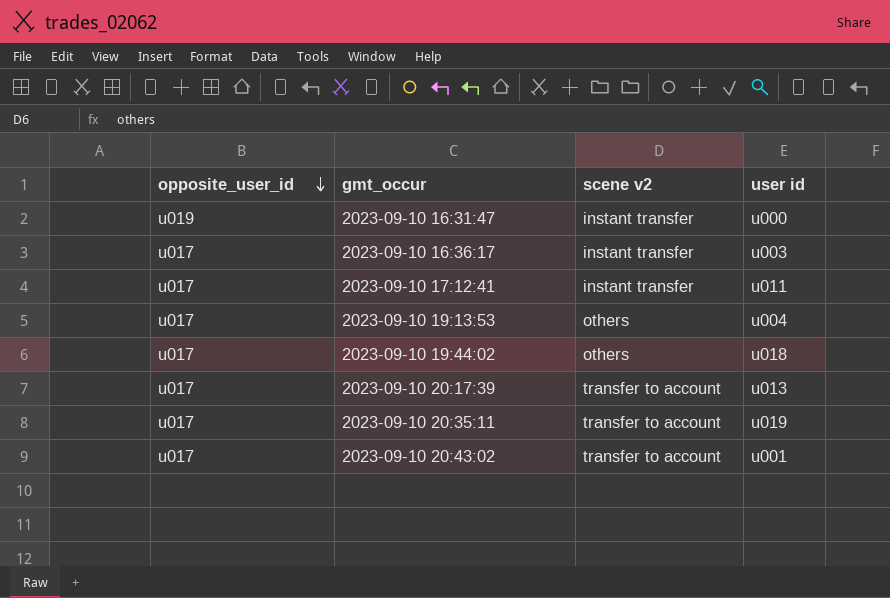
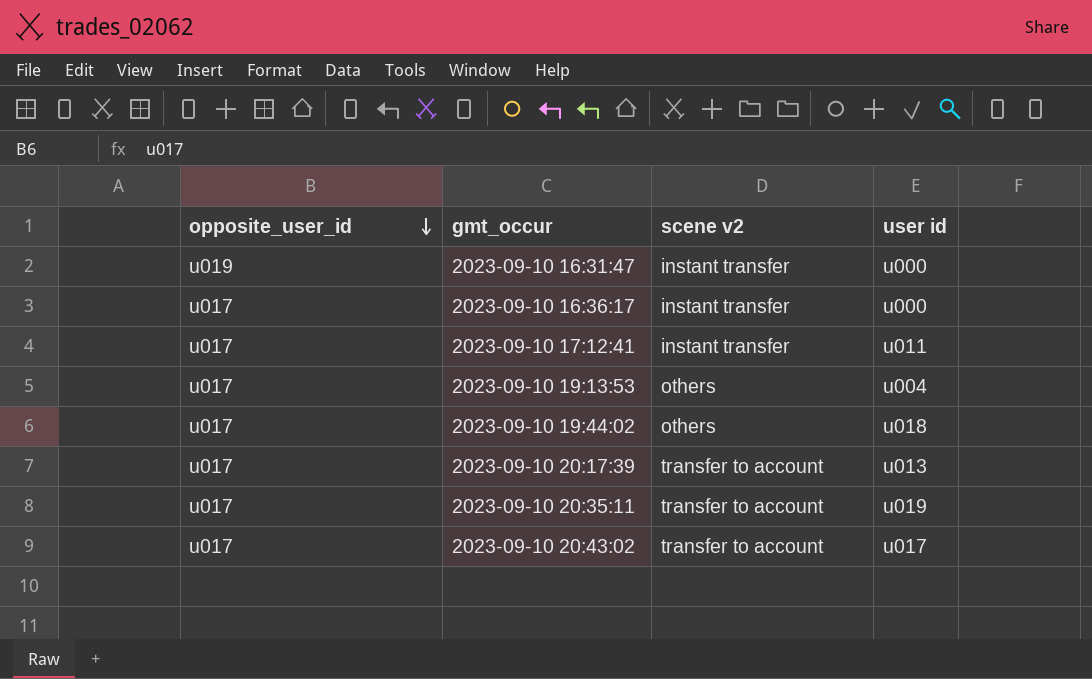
2023-09-10 16:36:17 | user id: u003 -> u000
2023-09-10 20:43:02 | user id: u001 -> u017

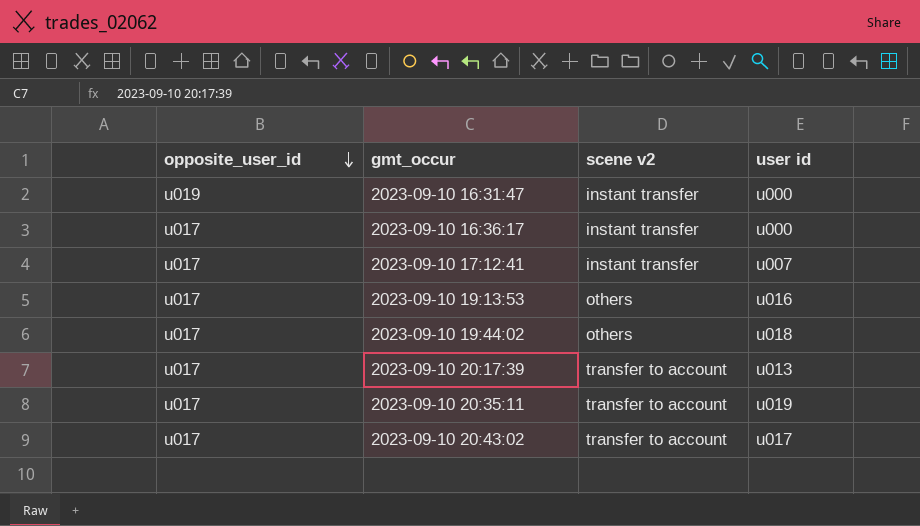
2023-09-10 17:12:41 | user id: u011 -> u007
2023-09-10 19:13:53 | user id: u004 -> u016

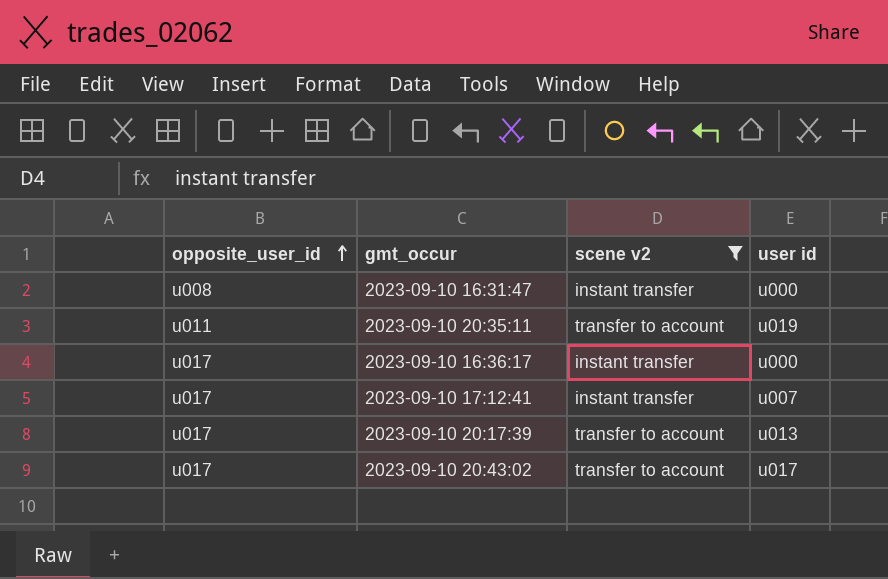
filter: none -> scene v2 != others
row order: opposite_user_id descending -> opposite_user_id ascending
2023-09-10 16:31:47 | opposite_user_id: u019 -> u008
2023-09-10 20:35:11 | opposite_user_id: u017 -> u011

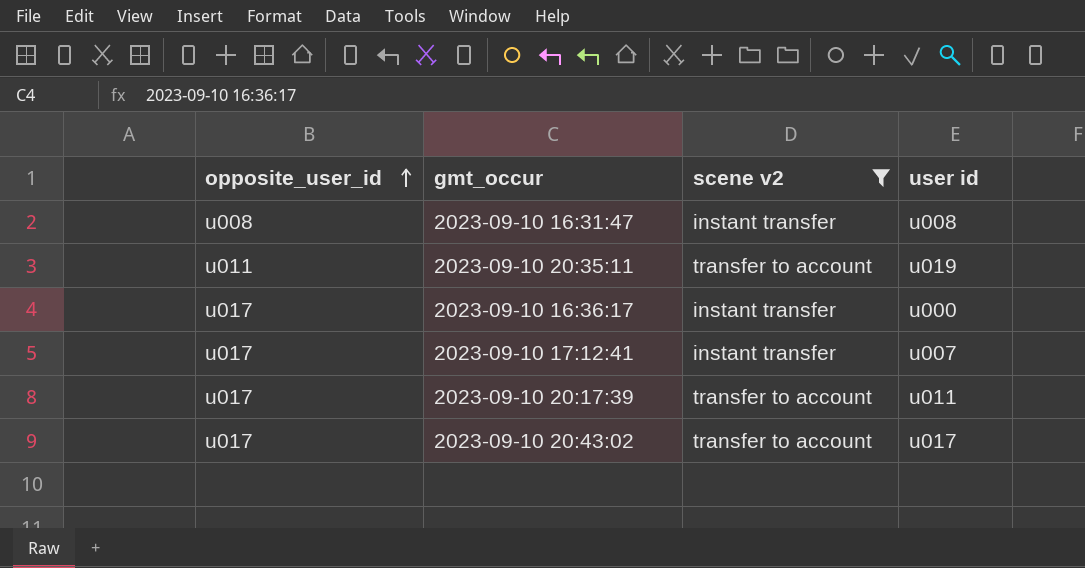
2023-09-10 16:31:47 | user id: u000 -> u008
2023-09-10 20:17:39 | user id: u013 -> u011

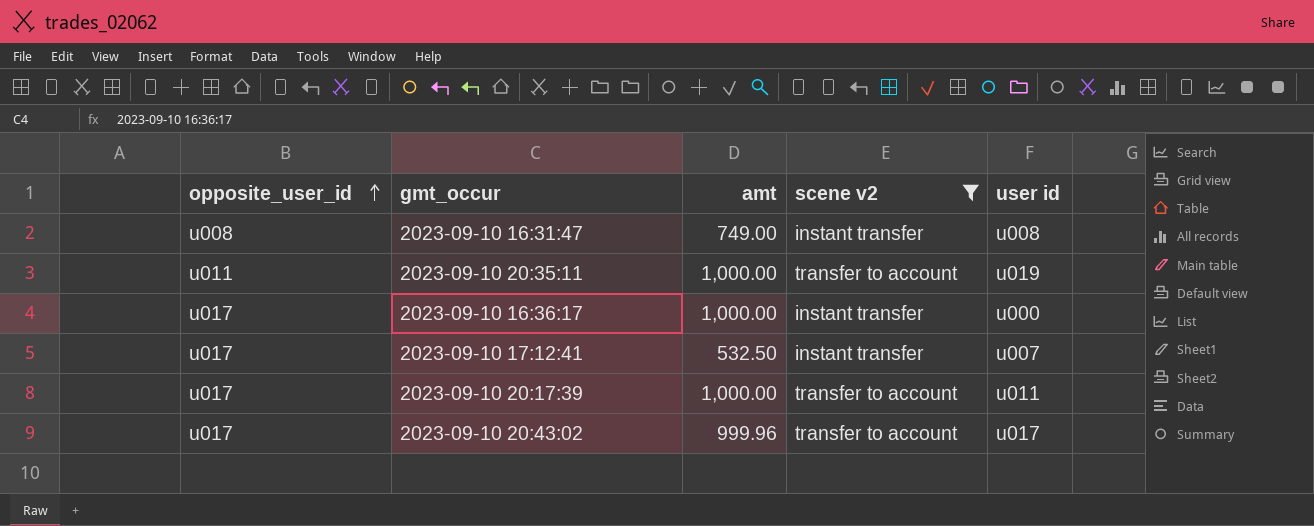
column amt | position: none -> 3

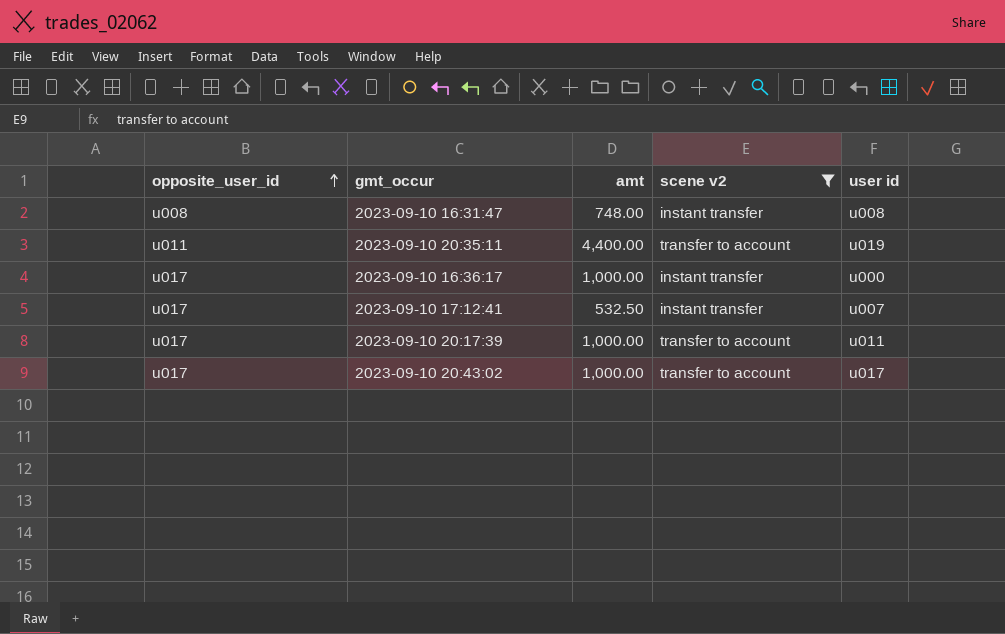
2023-09-10 16:31:47 | amt: 749.00 -> 748.00
2023-09-10 20:35:11 | amt: 1,000.00 -> 4,400.00
2023-09-10 20:43:02 | amt: 999.96 -> 1,000.00

